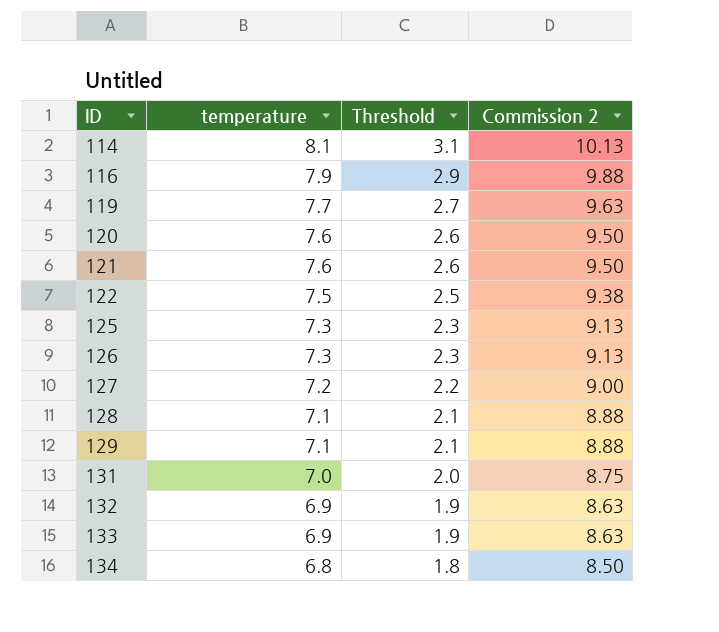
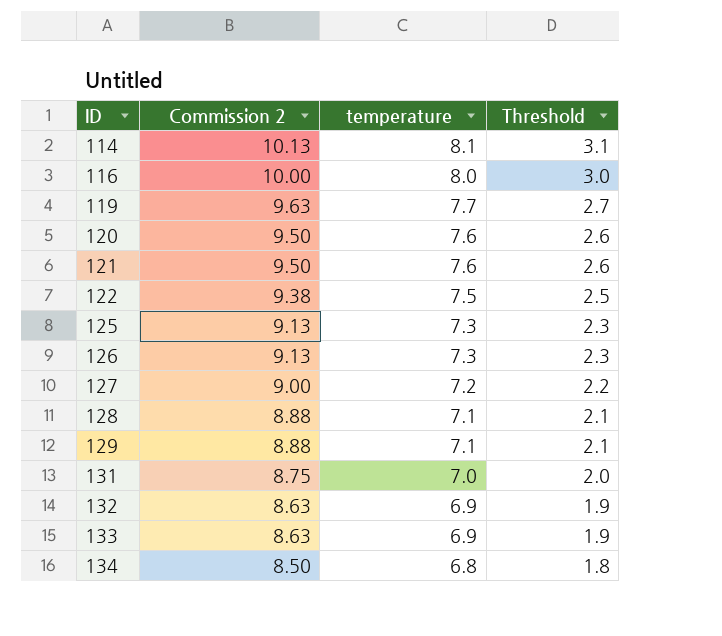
column Commission 2 | position: 4 -> 2
116 | Commission 2: 9.88 -> 10.00
116 | temperature: 7.9 -> 8.0
116 | Threshold: 2.9 -> 3.0

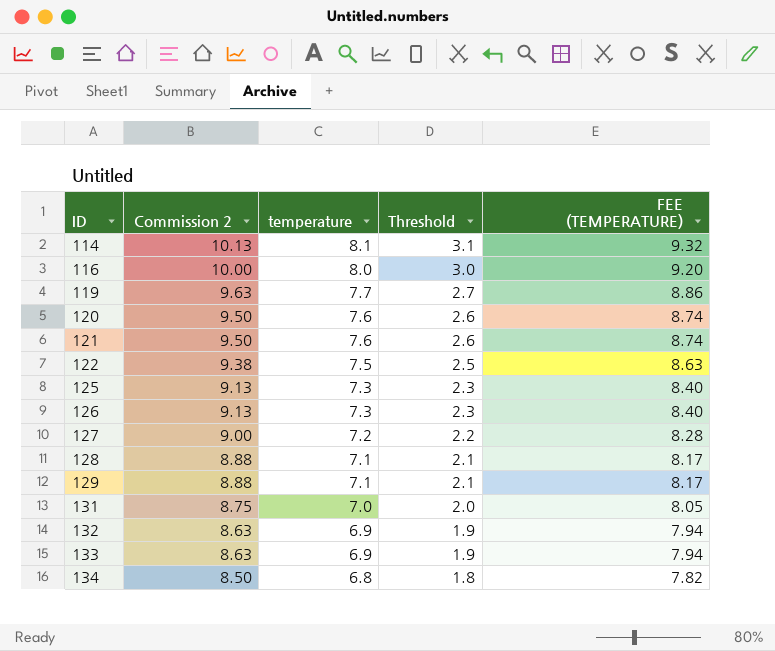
column FEE (TEMPERATURE) | formula: none -> [temperature] * 1.15

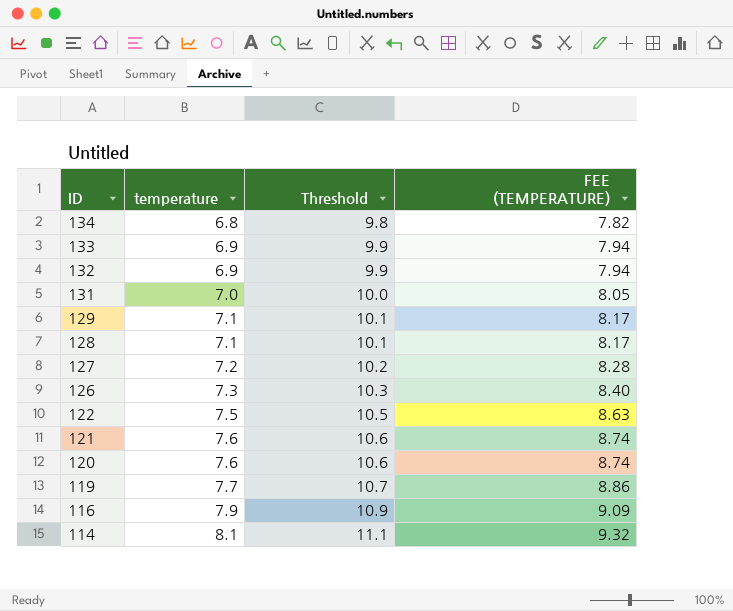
row order: ID ascending -> ID descending
column Commission 2 | formula: [temperature] * 1.25 -> none
column Threshold | formula: [temperature] - 5 -> [temperature] + 3
row 125: 9.13 | 7.3 | 2.3 | 8.40 -> none
116 | temperature: 8.0 -> 7.9
116 | FEE (TEMPERATURE): 9.20 -> 9.09

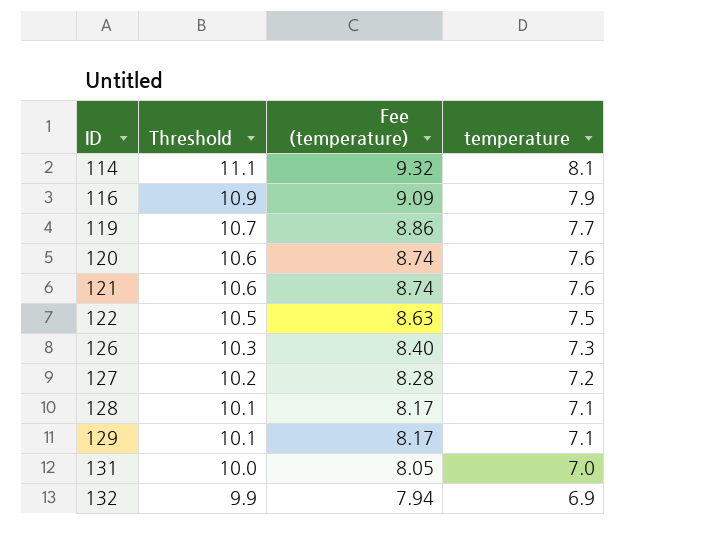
row order: ID descending -> ID ascending
column name: FEE (TEMPERATURE) -> Fee (temperature)
column temperature | position: 2 -> 4
row 134: 6.8 | 9.8 | 7.82 -> none
row 133: 6.9 | 9.9 | 7.94 -> none

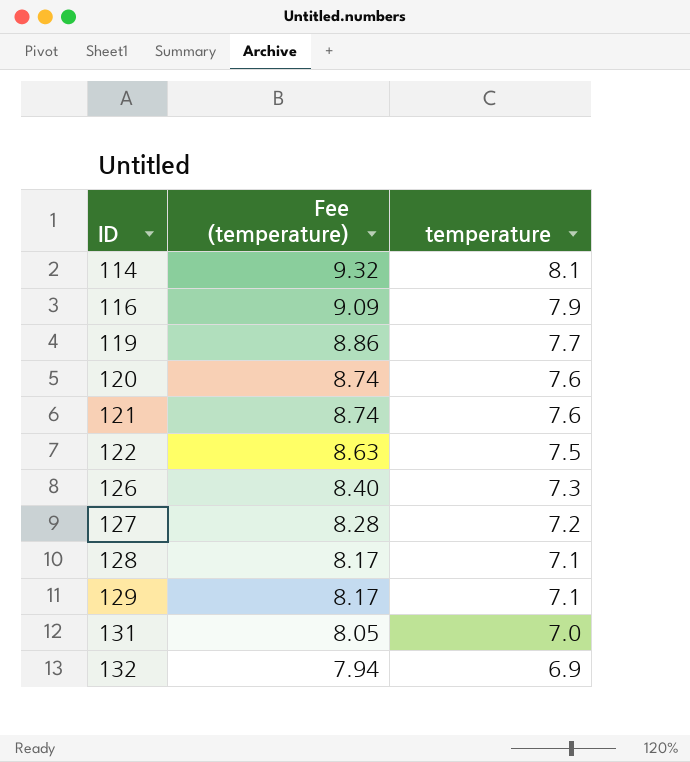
column Threshold | formula: [temperature] + 3 -> none

